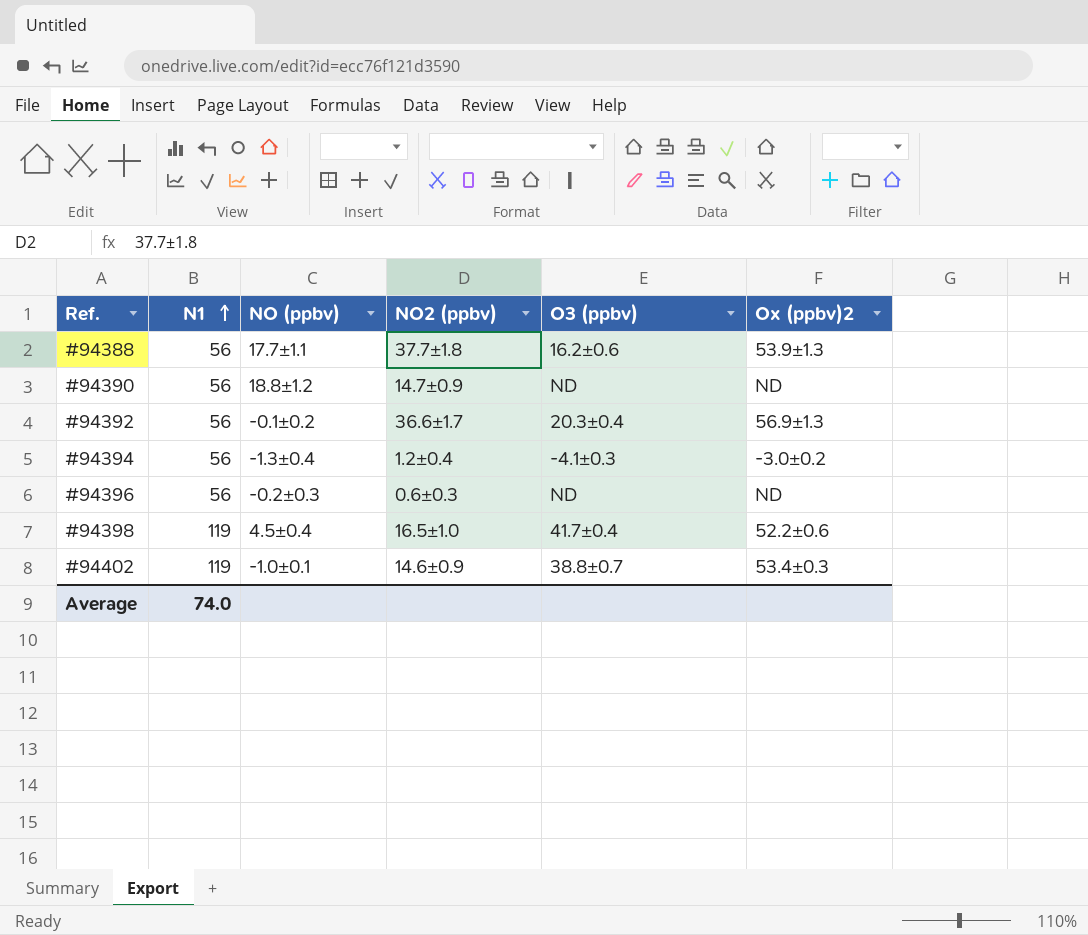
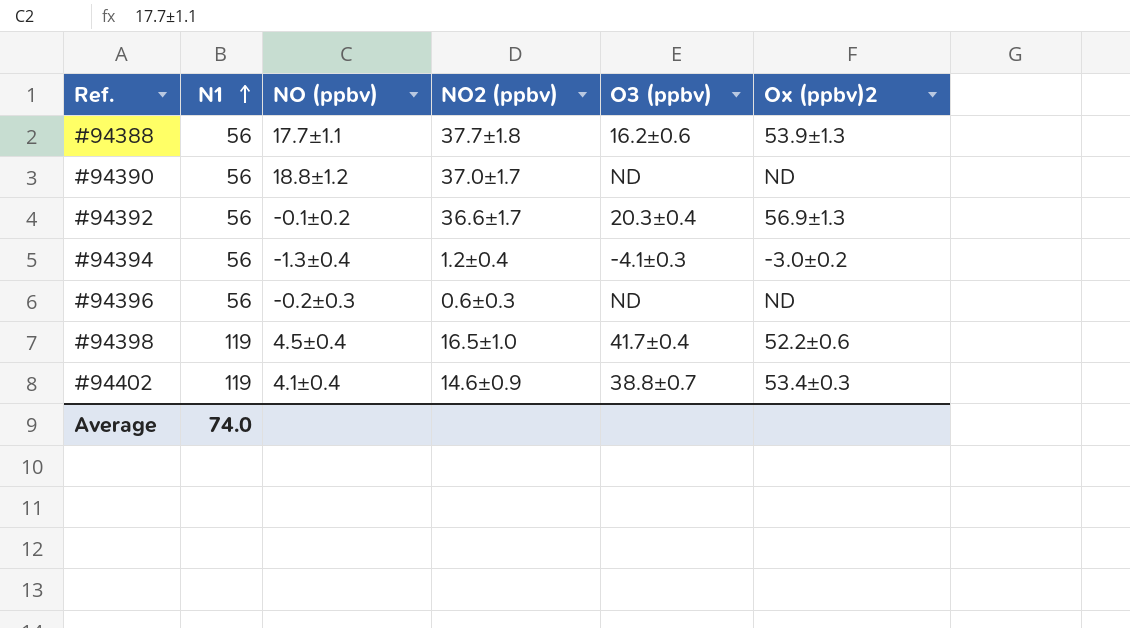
#94390 | NO2 (ppbv): 14.7±0.9 -> 37.0±1.7
#94402 | NO (ppbv): -1.0±0.1 -> 4.1±0.4

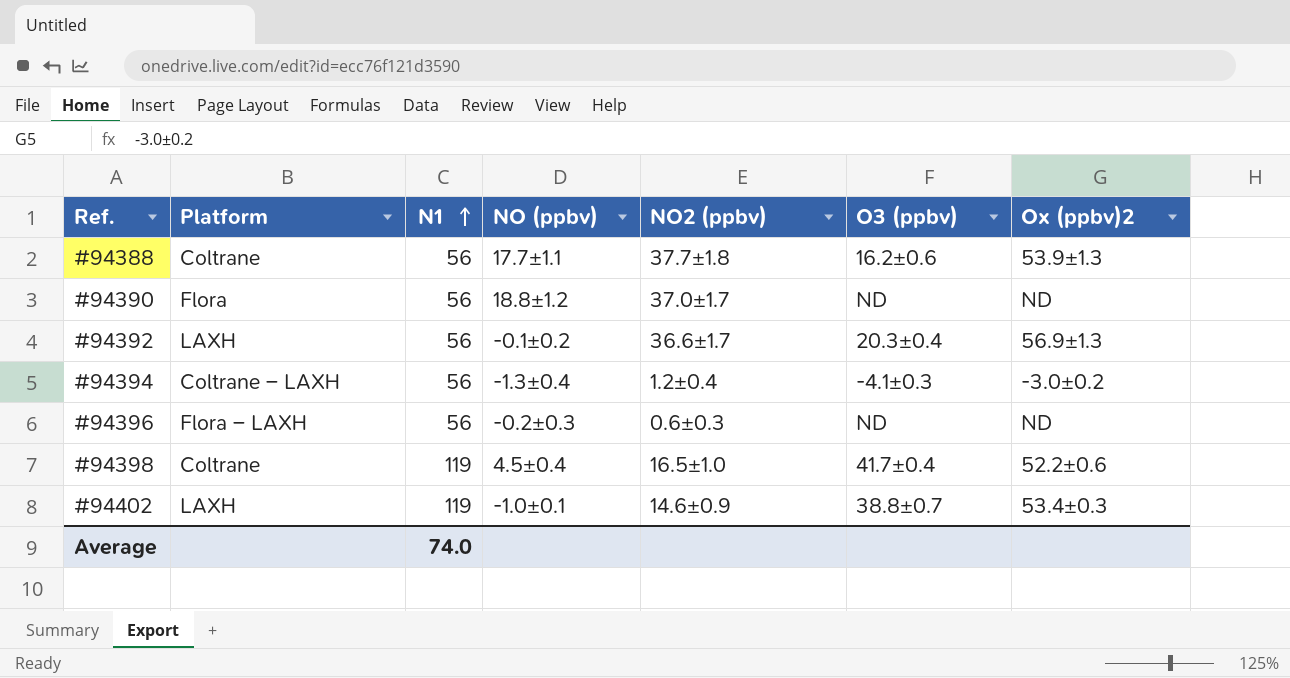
column Platform | position: none -> 2
#94402 | NO (ppbv): 4.1±0.4 -> -1.0±0.1

